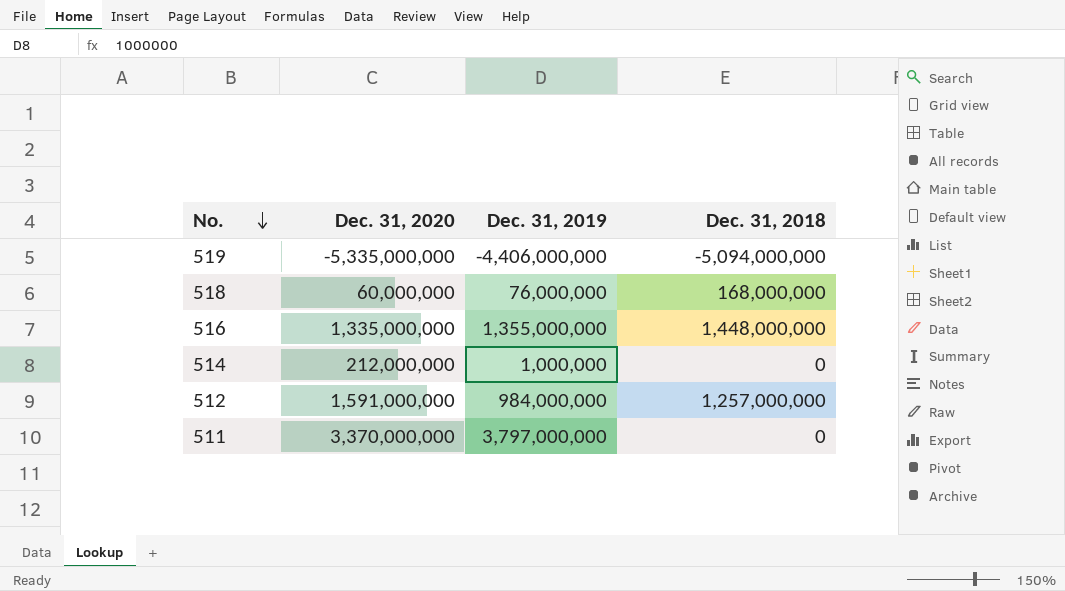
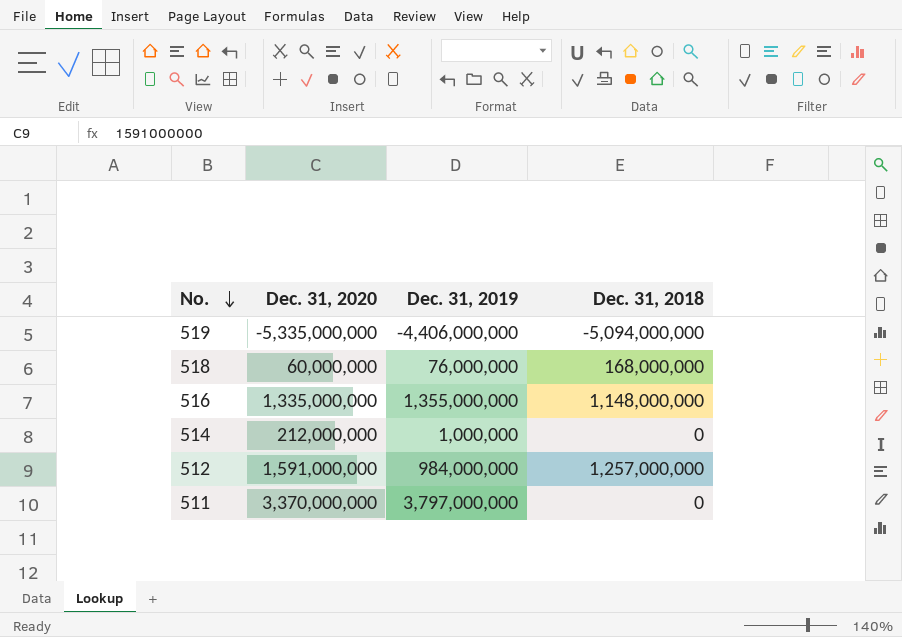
516 | Dec. 31, 2018: 1,448,000,000 -> 1,148,000,000

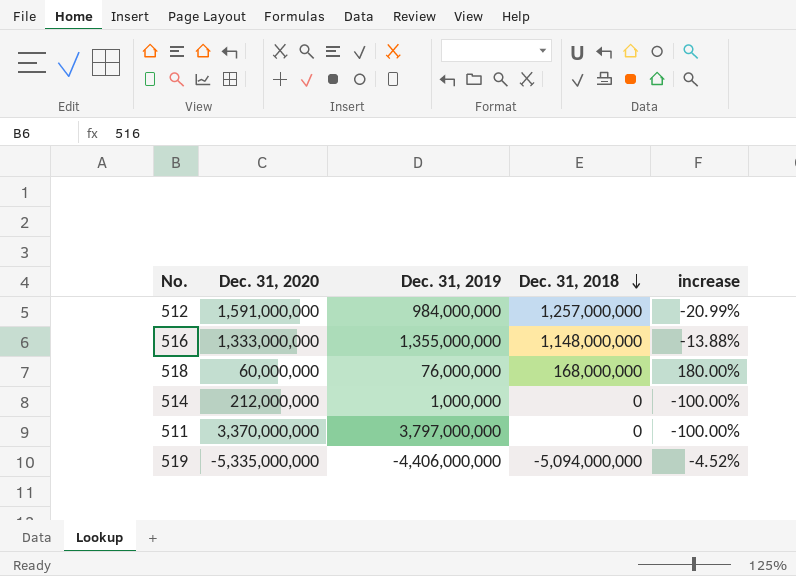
row order: No. descending -> Dec. 31, 2018 descending
column increase | formula: none -> ([Dec. 31, 2018] - [Dec. 31, 2020]) / [Dec. 31, 2020]
516 | Dec. 31, 2020: 1,335,000,000 -> 1,333,000,000

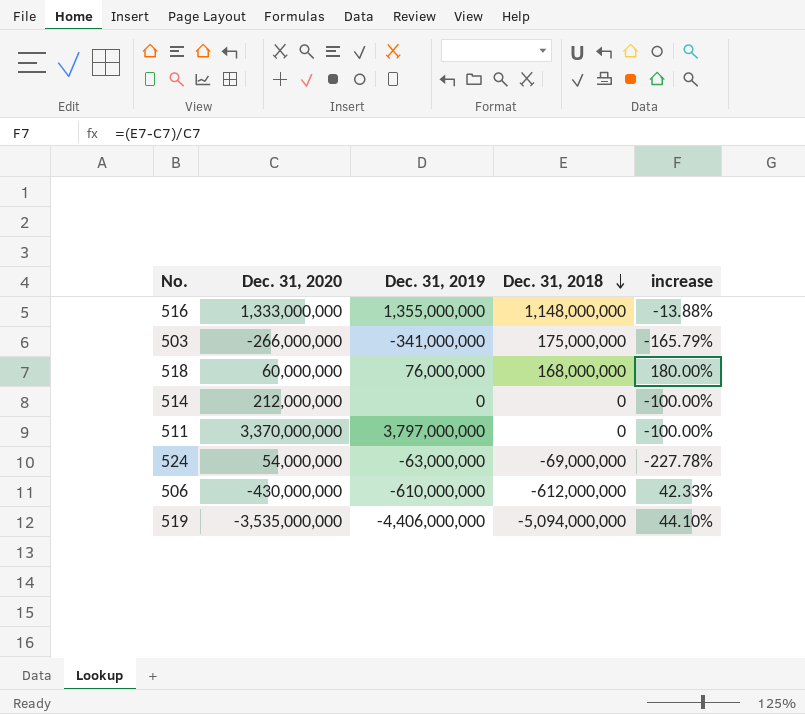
row 512: 1,591,000,000 | 984,000,000 | 1,257,000,000 | -20.99% -> none
row 503: none -> -266,000,000 | -341,000,000 | 175,000,000 | -165.79%
514 | Dec. 31, 2019: 1,000,000 -> 0
row 524: none -> 54,000,000 | -63,000,000 | -69,000,000 | -227.78%
row 506: none -> -430,000,000 | -610,000,000 | -612,000,000 | 42.33%
519 | Dec. 31, 2020: -5,335,000,000 -> -3,535,000,000
519 | increase: -4.52% -> 44.10%

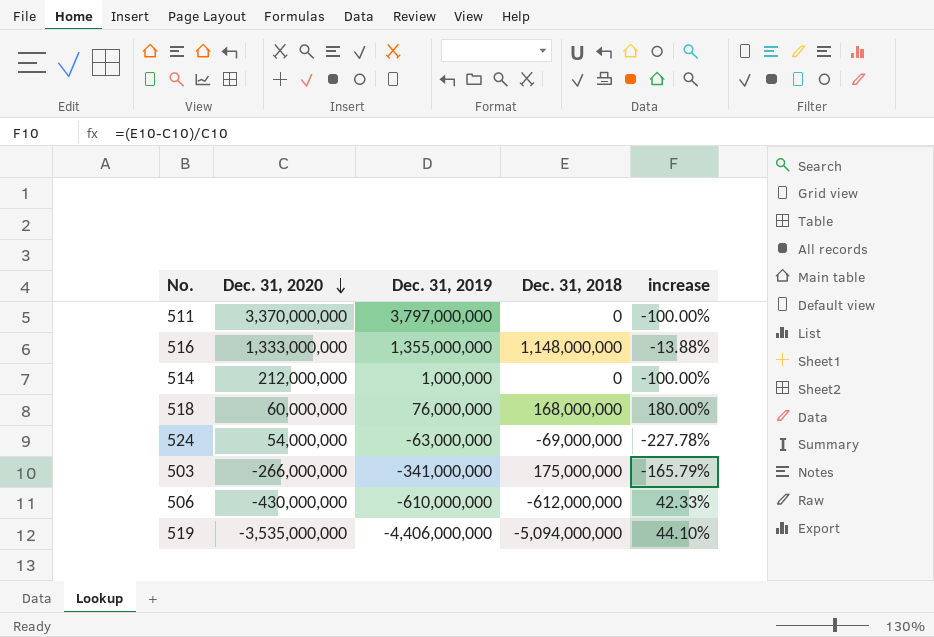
row order: Dec. 31, 2018 descending -> Dec. 31, 2020 descending
514 | Dec. 31, 2019: 0 -> 1,000,000

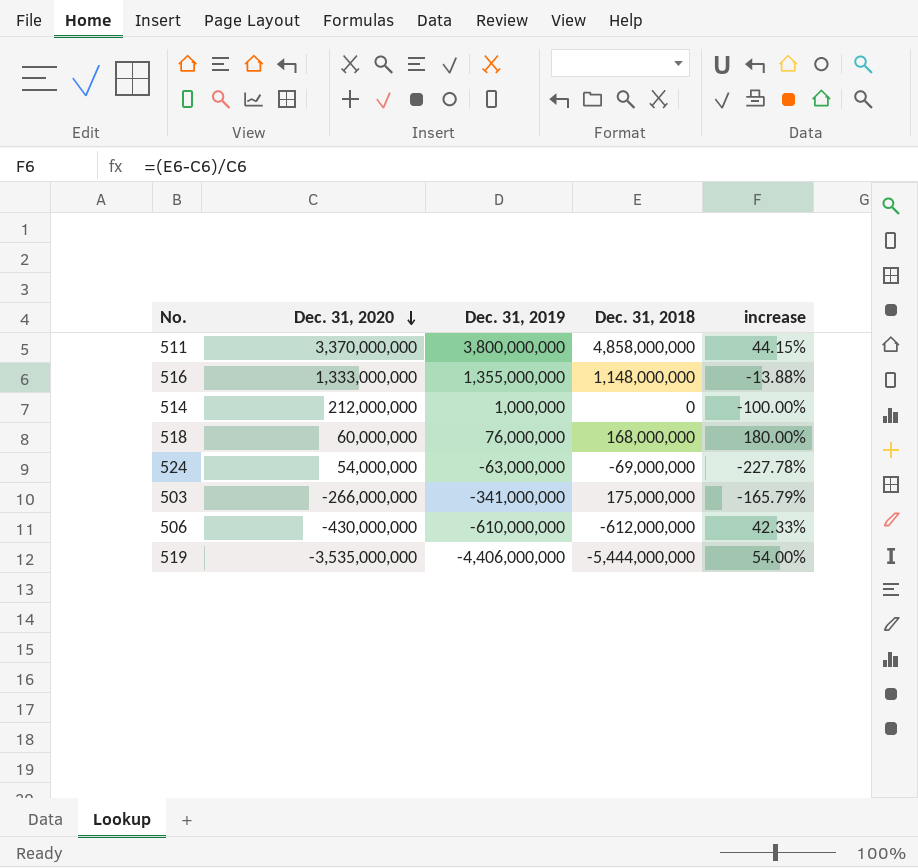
511 | Dec. 31, 2019: 3,797,000,000 -> 3,800,000,000
511 | Dec. 31, 2018: 0 -> 4,858,000,000
511 | increase: -100.00% -> 44.15%
519 | Dec. 31, 2018: -5,094,000,000 -> -5,444,000,000
519 | increase: 44.10% -> 54.00%

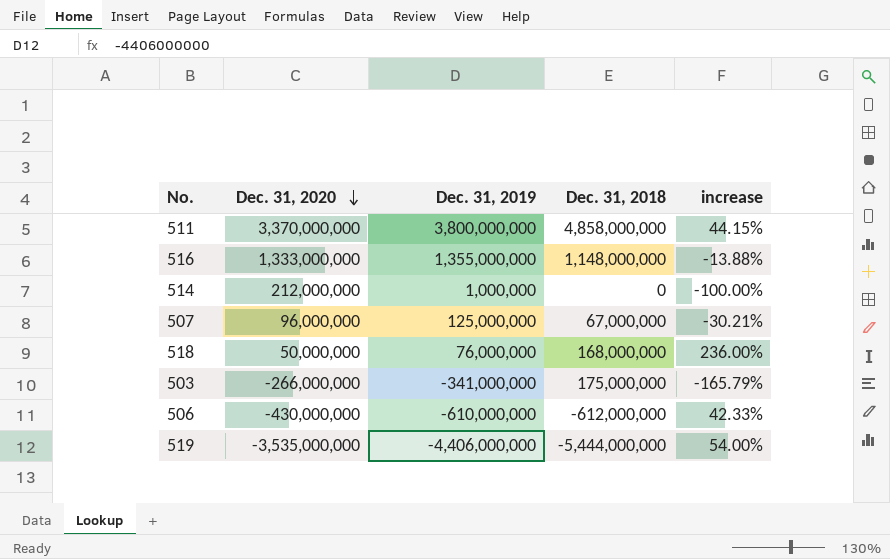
row 524: 54,000,000 | -63,000,000 | -69,000,000 | -227.78% -> none
row 507: none -> 96,000,000 | 125,000,000 | 67,000,000 | -30.21%
518 | Dec. 31, 2020: 60,000,000 -> 50,000,000
518 | increase: 180.00% -> 236.00%

